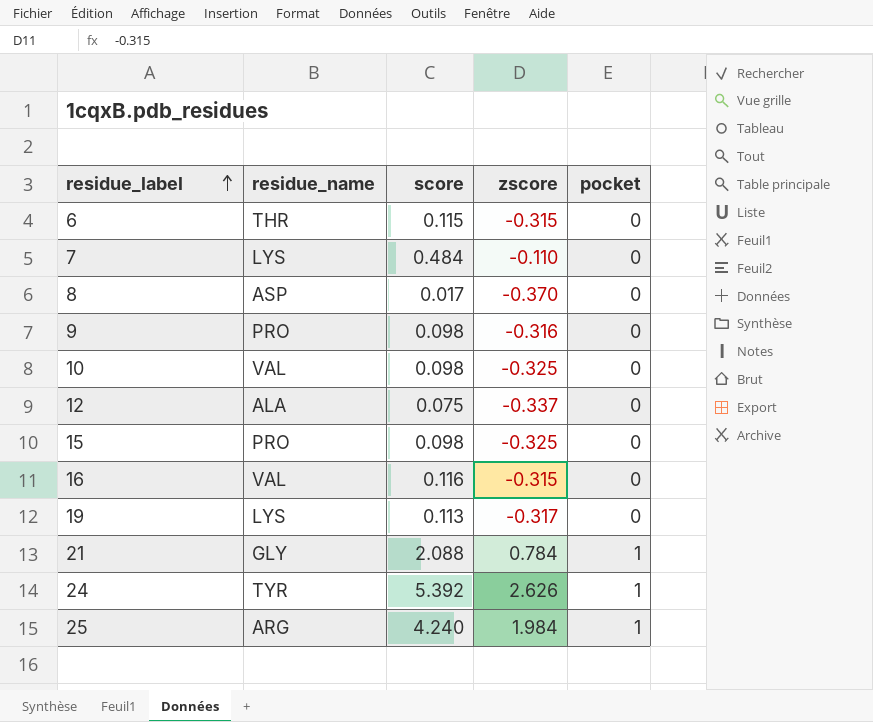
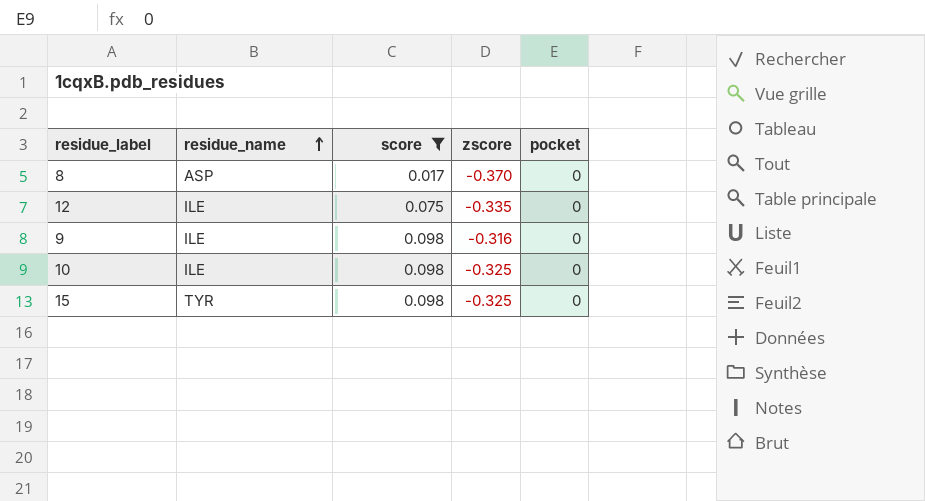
filter: none -> score <= 0.098
row order: residue_label ascending -> residue_name ascending
12 | residue_name: ALA -> ILE
12 | zscore: -0.337 -> -0.335
9 | residue_name: PRO -> ILE
10 | residue_name: VAL -> ILE
15 | residue_name: PRO -> TYR

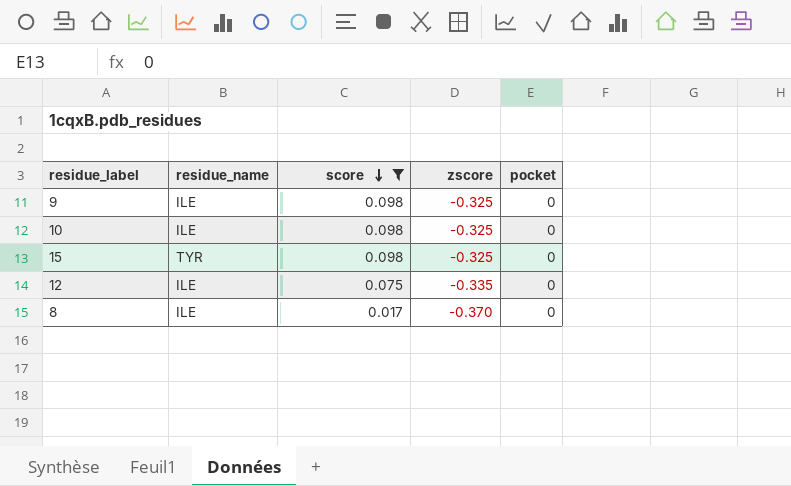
row order: residue_name ascending -> score descending
9 | zscore: -0.316 -> -0.325
8 | residue_name: ASP -> ILE

